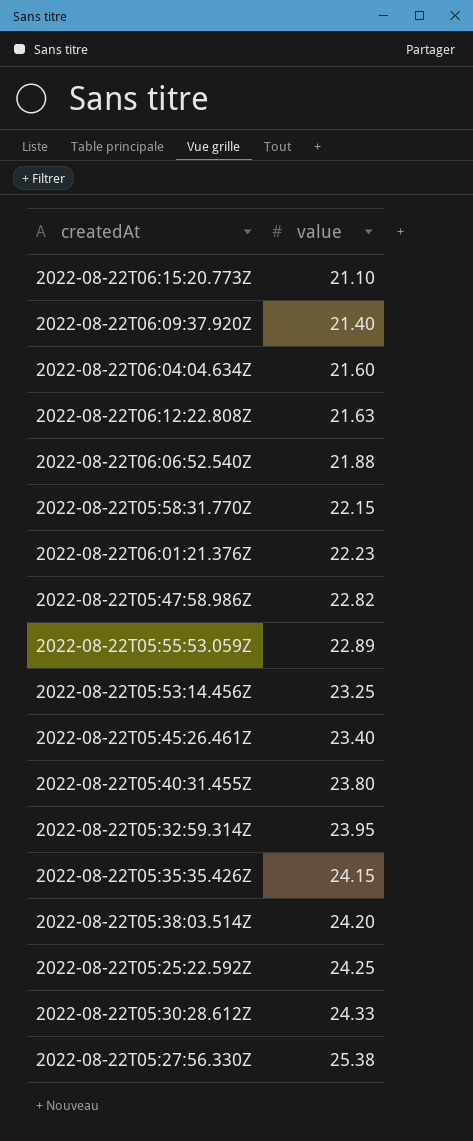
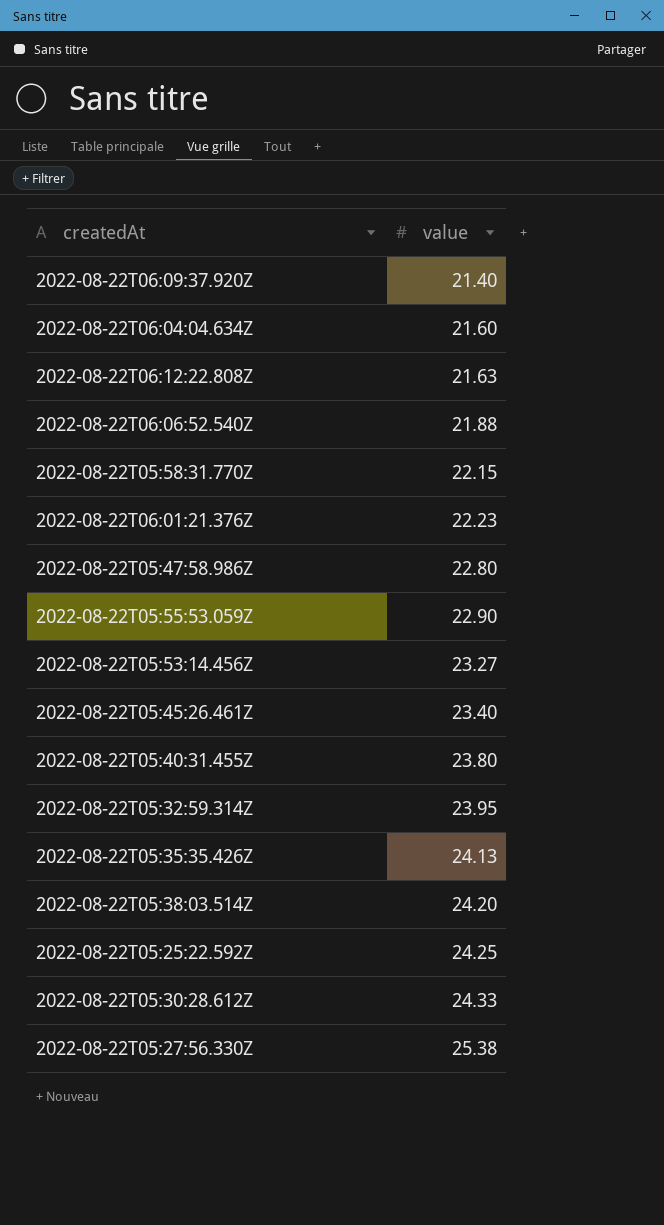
row 2022-08-22T06:15:20.773Z: 21.10 -> none
2022-08-22T05:47:58.986Z | value: 22.82 -> 22.80
2022-08-22T05:55:53.059Z | value: 22.89 -> 22.90
2022-08-22T05:53:14.456Z | value: 23.25 -> 23.27
2022-08-22T05:35:35.426Z | value: 24.15 -> 24.13

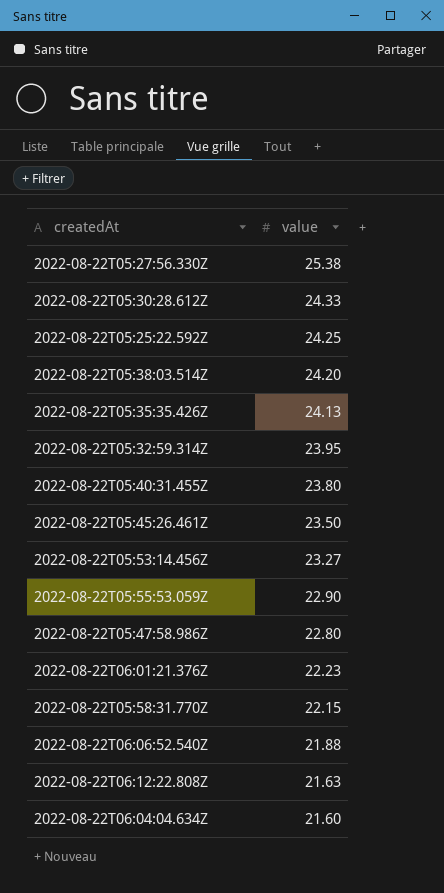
row order: value ascending -> value descending
row 2022-08-22T06:09:37.920Z: 21.40 -> none
2022-08-22T05:45:26.461Z | value: 23.40 -> 23.50

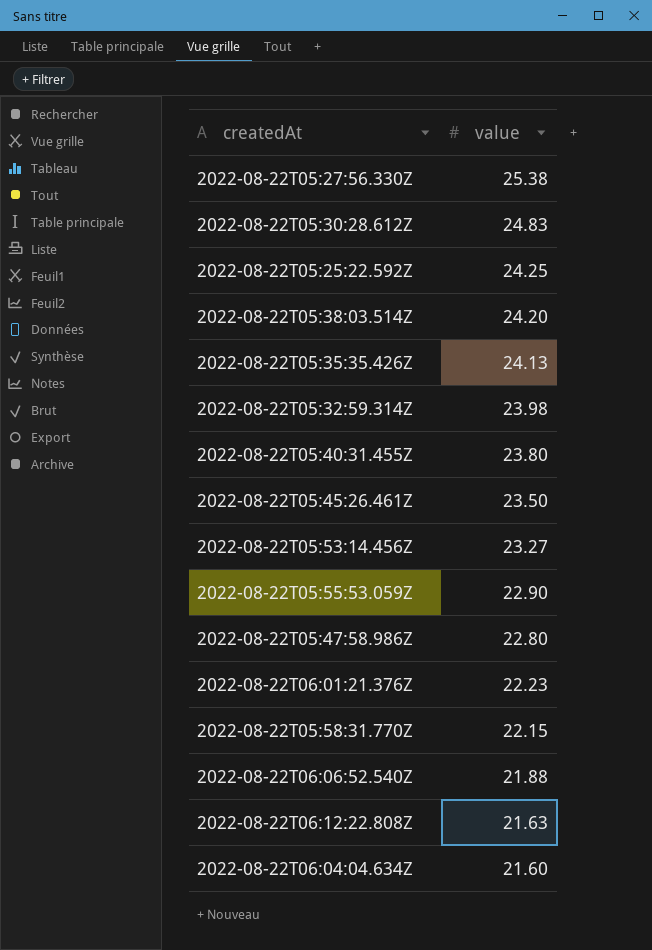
2022-08-22T05:30:28.612Z | value: 24.33 -> 24.83
2022-08-22T05:32:59.314Z | value: 23.95 -> 23.98

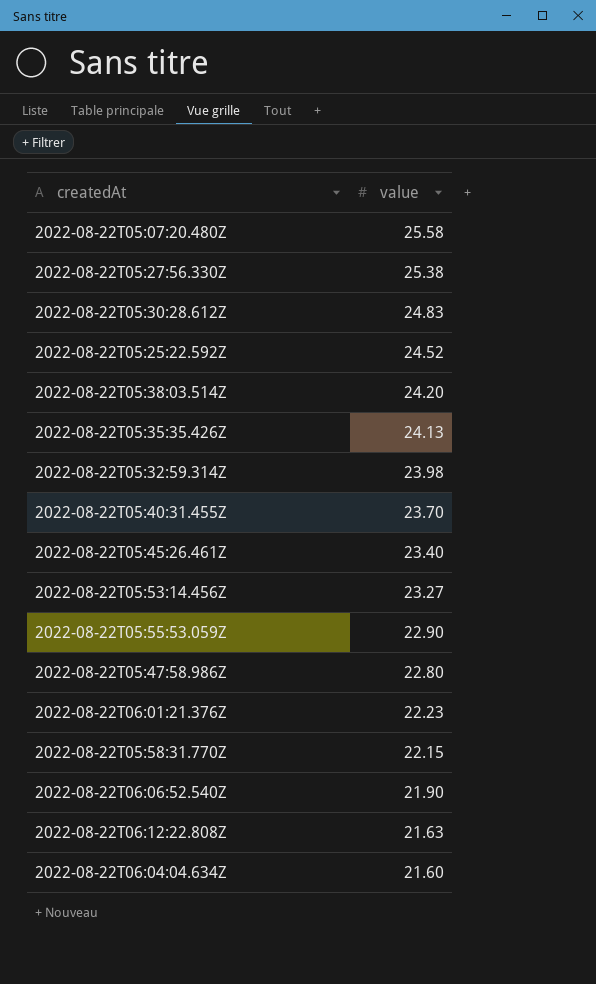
row 2022-08-22T05:07:20.480Z: none -> 25.58
2022-08-22T05:25:22.592Z | value: 24.25 -> 24.52
2022-08-22T05:40:31.455Z | value: 23.80 -> 23.70
2022-08-22T05:45:26.461Z | value: 23.50 -> 23.40
2022-08-22T06:06:52.540Z | value: 21.88 -> 21.90

